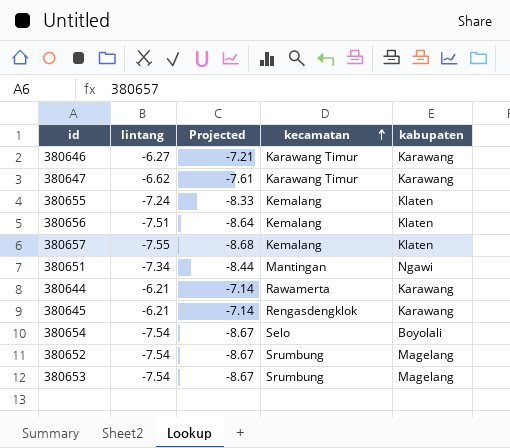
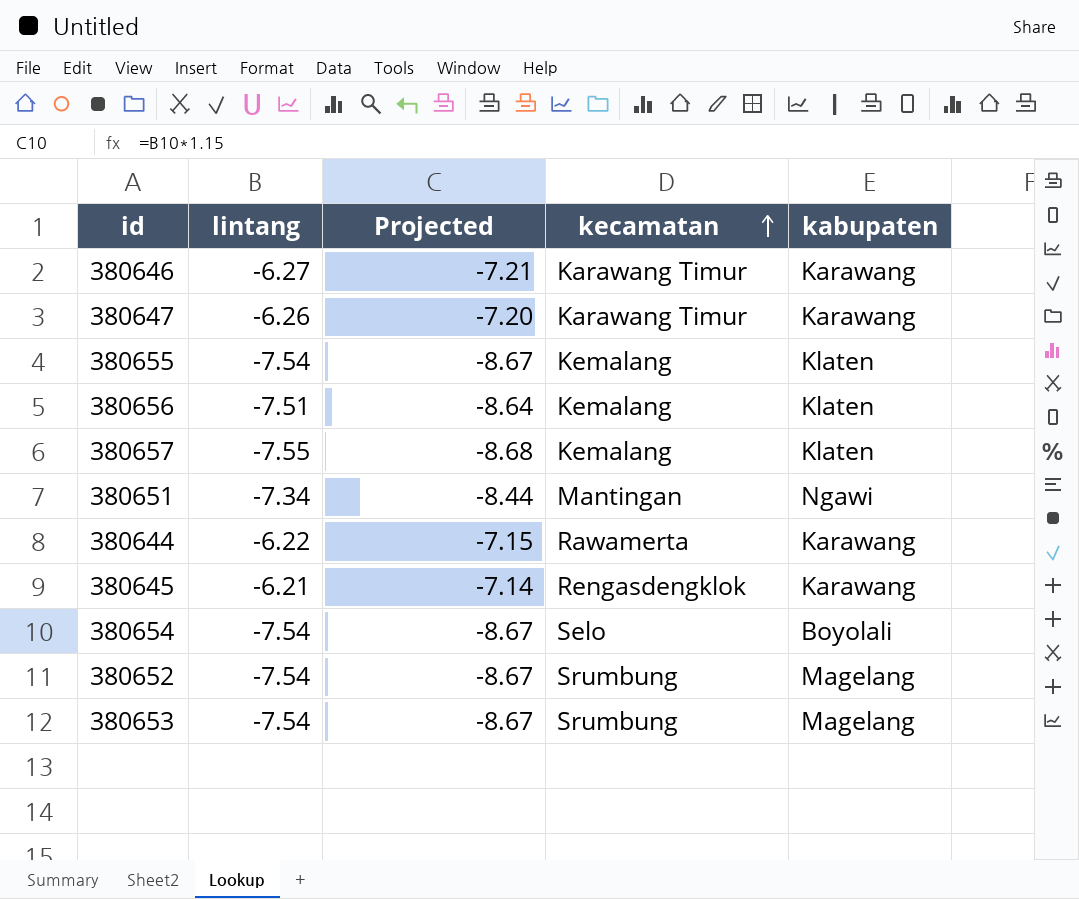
380647 | lintang: -6.62 -> -6.26
380647 | Projected: -7.61 -> -7.20
380655 | lintang: -7.24 -> -7.54
380655 | Projected: -8.33 -> -8.67
380644 | lintang: -6.21 -> -6.22
380644 | Projected: -7.14 -> -7.15

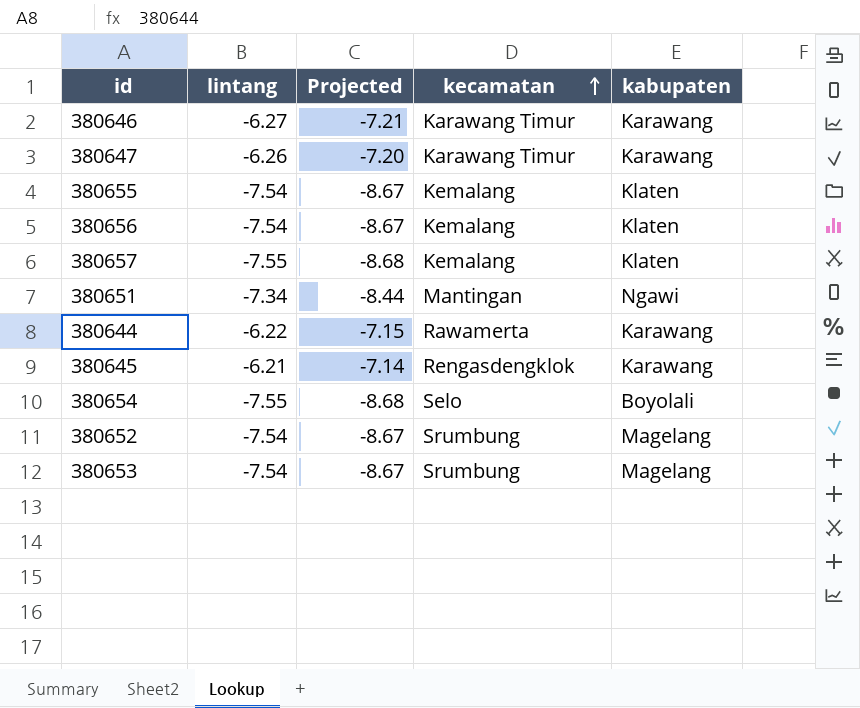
380656 | lintang: -7.51 -> -7.54
380656 | Projected: -8.64 -> -8.67
380654 | lintang: -7.54 -> -7.55
380654 | Projected: -8.67 -> -8.68

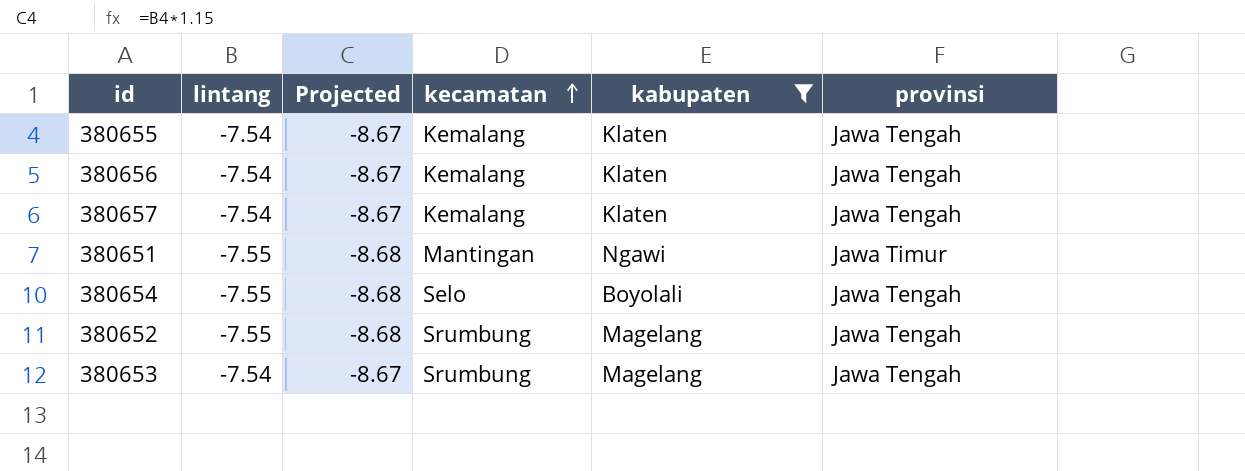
filter: none -> kabupaten != Karawang
column provinsi | position: none -> 6
380657 | lintang: -7.55 -> -7.54
380657 | Projected: -8.68 -> -8.67
380651 | lintang: -7.34 -> -7.55
380651 | Projected: -8.44 -> -8.68
380652 | lintang: -7.54 -> -7.55
380652 | Projected: -8.67 -> -8.68

